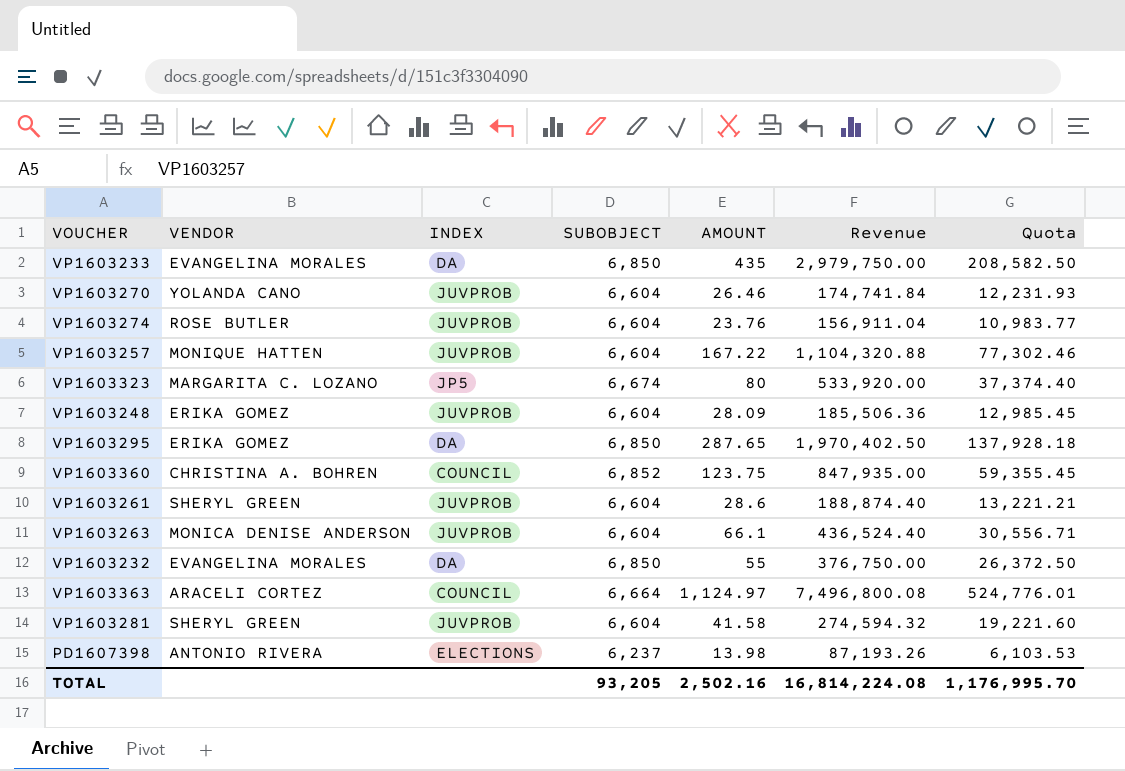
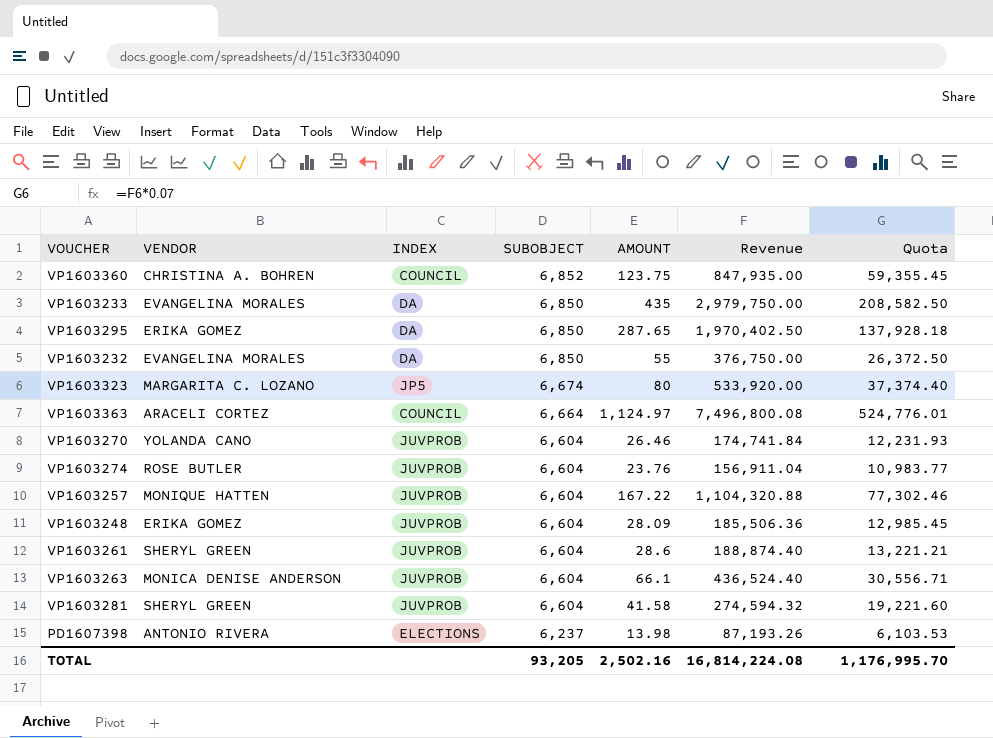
row order: none -> SUBOBJECT descending

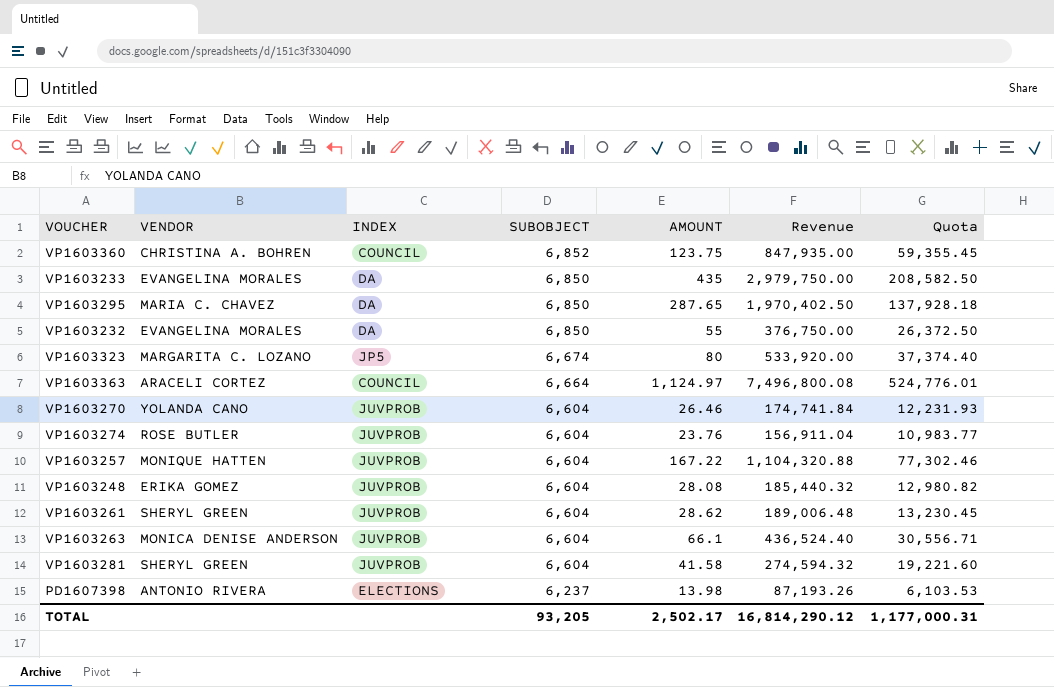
VP1603295 | VENDOR: ERIKA GOMEZ -> MARIA C. CHAVEZ
VP1603248 | AMOUNT: 28.09 -> 28.08
VP1603248 | Revenue: 185,506.36 -> 185,440.32
VP1603248 | Quota: 12,985.45 -> 12,980.82
VP1603261 | AMOUNT: 28.6 -> 28.62
VP1603261 | Revenue: 188,874.40 -> 189,006.48
VP1603261 | Quota: 13,221.21 -> 13,230.45
TOTAL | AMOUNT: 2,502.16 -> 2,502.17
TOTAL | Revenue: 16,814,224.08 -> 16,814,290.12
TOTAL | Quota: 1,176,995.70 -> 1,177,000.31

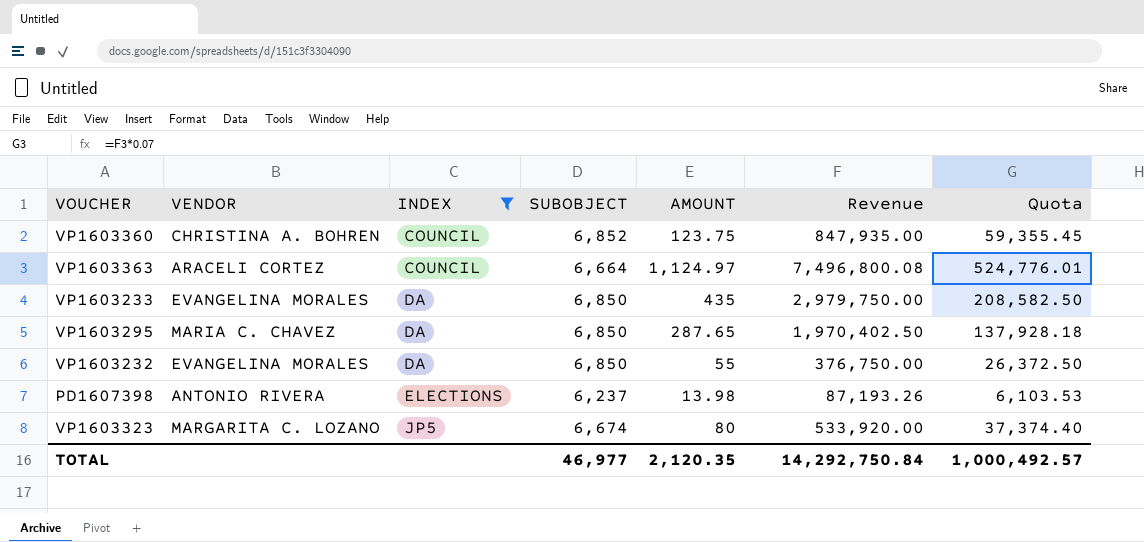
filter: none -> INDEX != JUVPROB
row order: SUBOBJECT descending -> INDEX ascending
TOTAL | SUBOBJECT: 93,205 -> 46,977
TOTAL | AMOUNT: 2,502.17 -> 2,120.35
TOTAL | Revenue: 16,814,290.12 -> 14,292,750.84
TOTAL | Quota: 1,177,000.31 -> 1,000,492.57

